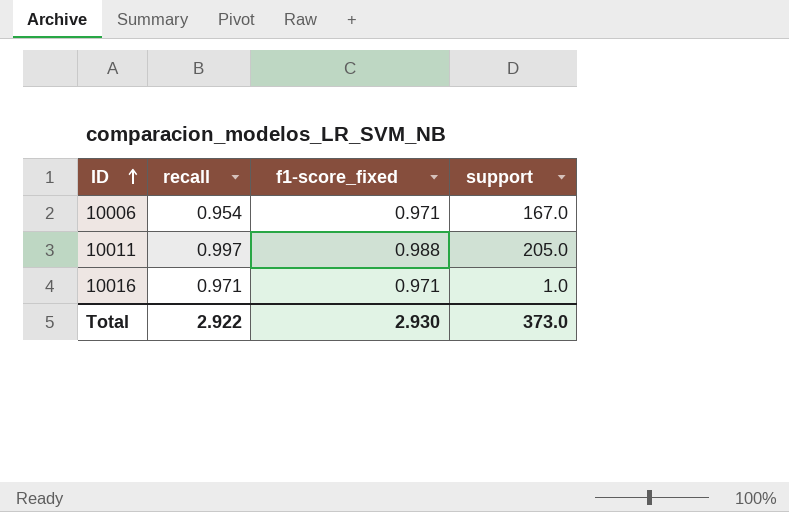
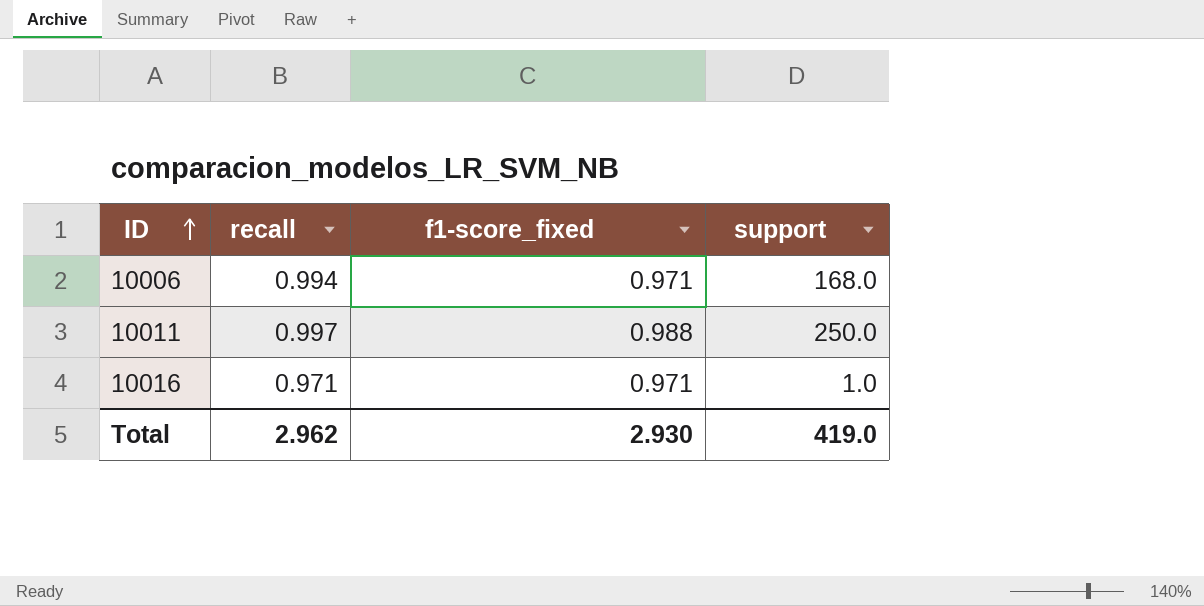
10006 | recall: 0.954 -> 0.994
10006 | support: 167.0 -> 168.0
10011 | support: 205.0 -> 250.0
Total | recall: 2.922 -> 2.962
Total | support: 373.0 -> 419.0

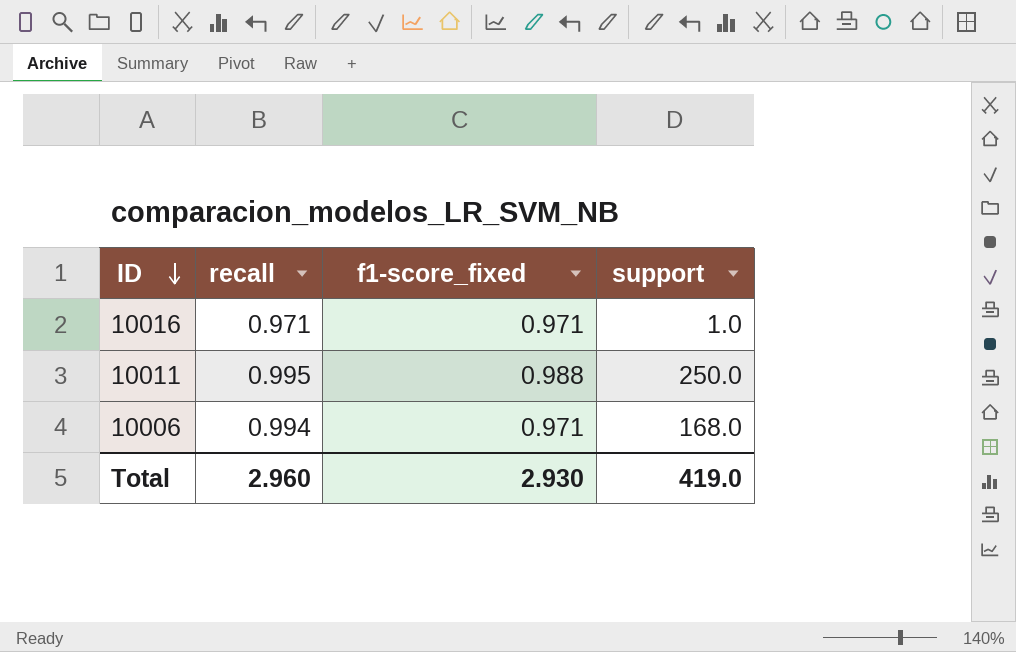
row order: ID ascending -> ID descending
10011 | recall: 0.997 -> 0.995
Total | recall: 2.962 -> 2.960

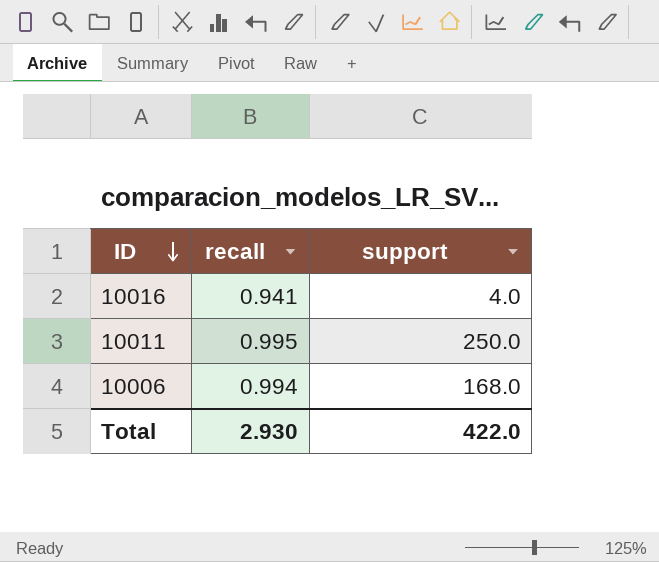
column f1-score_fixed | position: 3 -> none
10016 | recall: 0.971 -> 0.941
10016 | support: 1.0 -> 4.0
Total | recall: 2.960 -> 2.930
Total | support: 419.0 -> 422.0

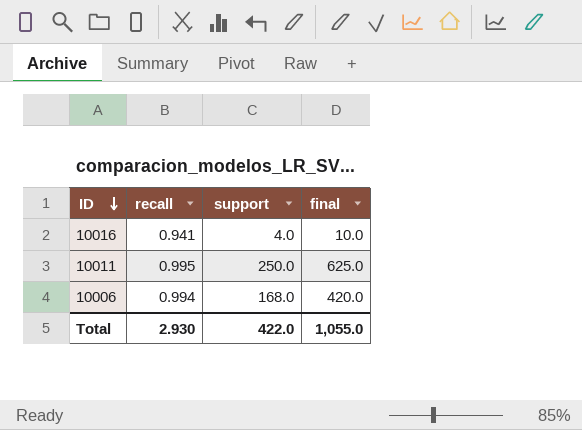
column final | formula: none -> [support] * 2.5

